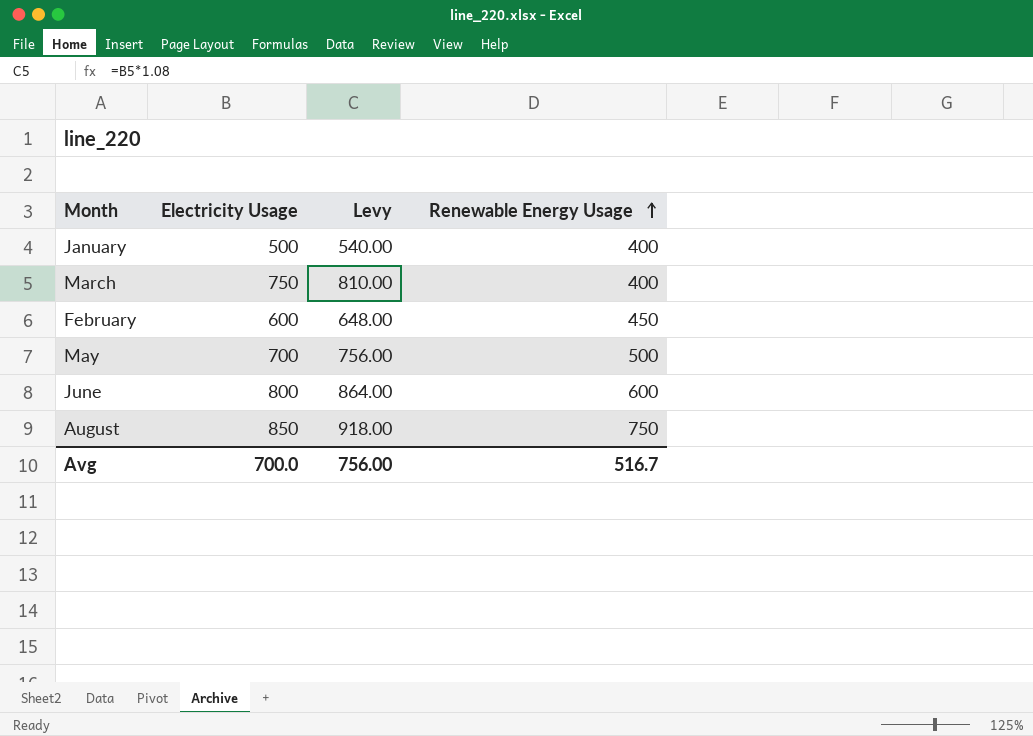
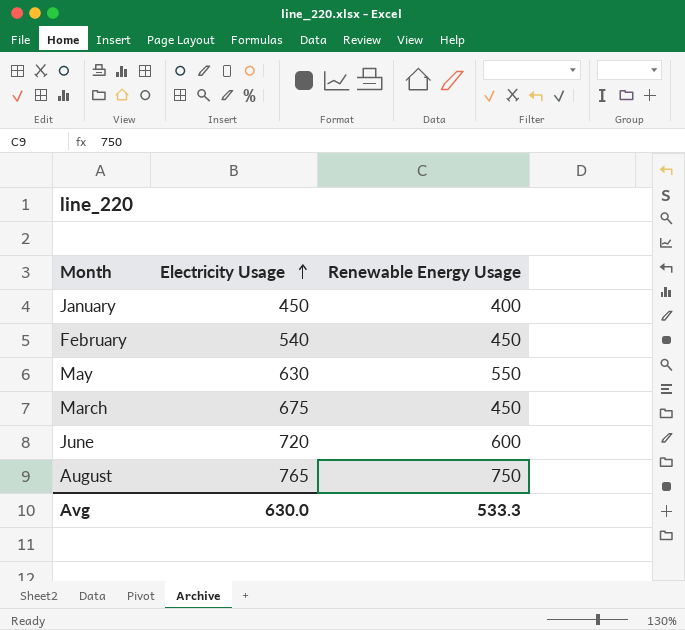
row order: Renewable Energy Usage ascending -> Electricity Usage ascending
column Levy | formula: [Electricity Usage] * 1.08 -> none
January | Electricity Usage: 500 -> 450
February | Electricity Usage: 600 -> 540
May | Electricity Usage: 700 -> 630
May | Renewable Energy Usage: 500 -> 550
March | Electricity Usage: 750 -> 675
March | Renewable Energy Usage: 400 -> 450
June | Electricity Usage: 800 -> 720
August | Electricity Usage: 850 -> 765
Avg | Electricity Usage: 700.0 -> 630.0
Avg | Renewable Energy Usage: 516.7 -> 533.3

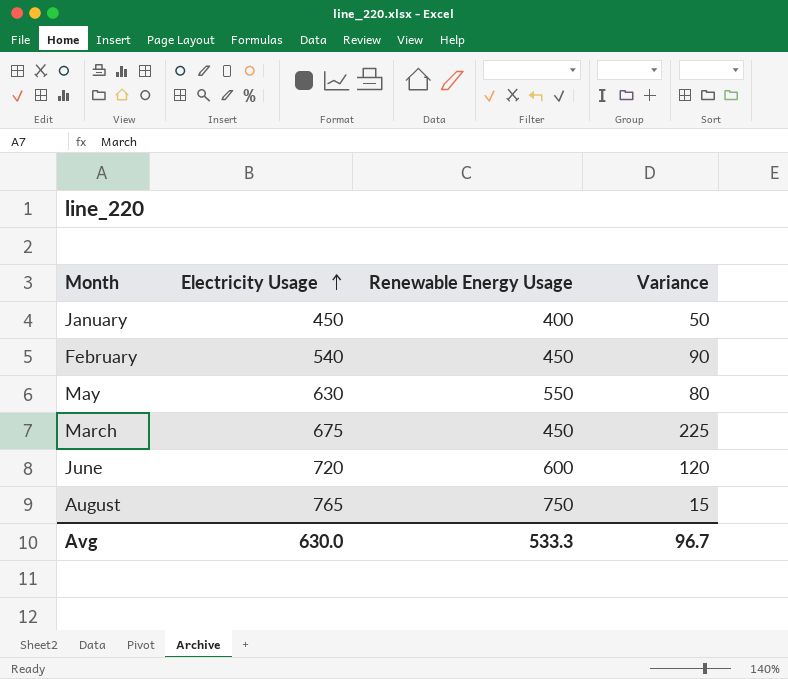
column Variance | formula: none -> [Electricity Usage] - [Renewable Energy Usage]

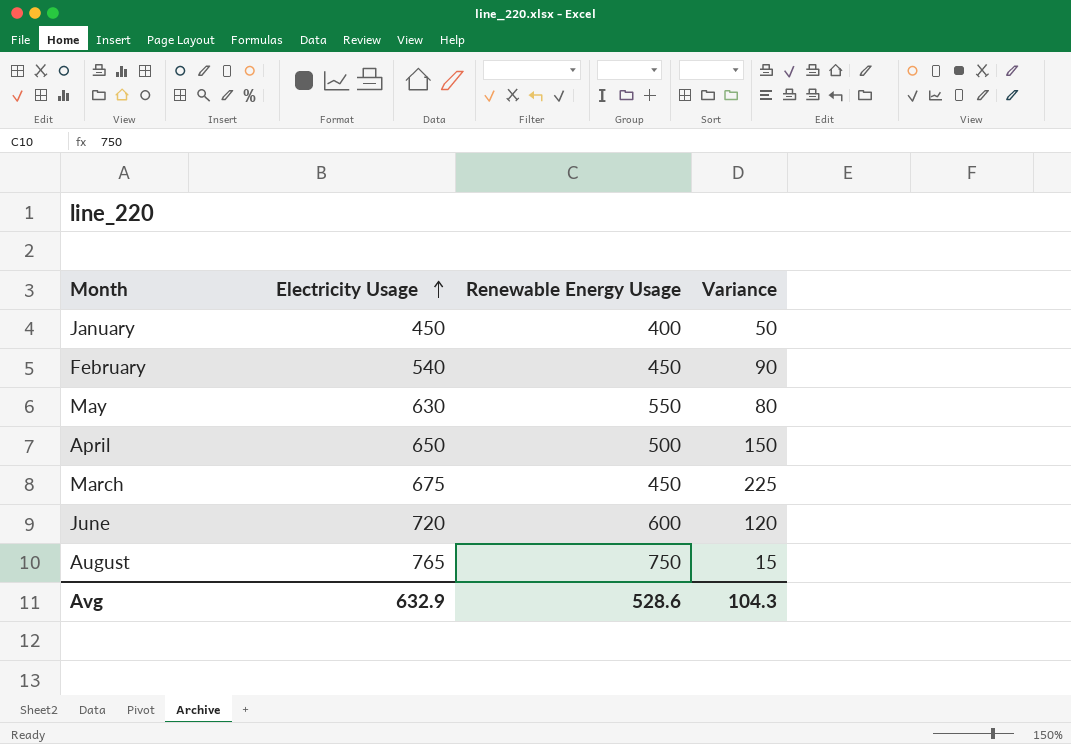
row April: none -> 650 | 500 | 150
Avg | Electricity Usage: 630.0 -> 632.9
Avg | Renewable Energy Usage: 533.3 -> 528.6
Avg | Variance: 96.7 -> 104.3

